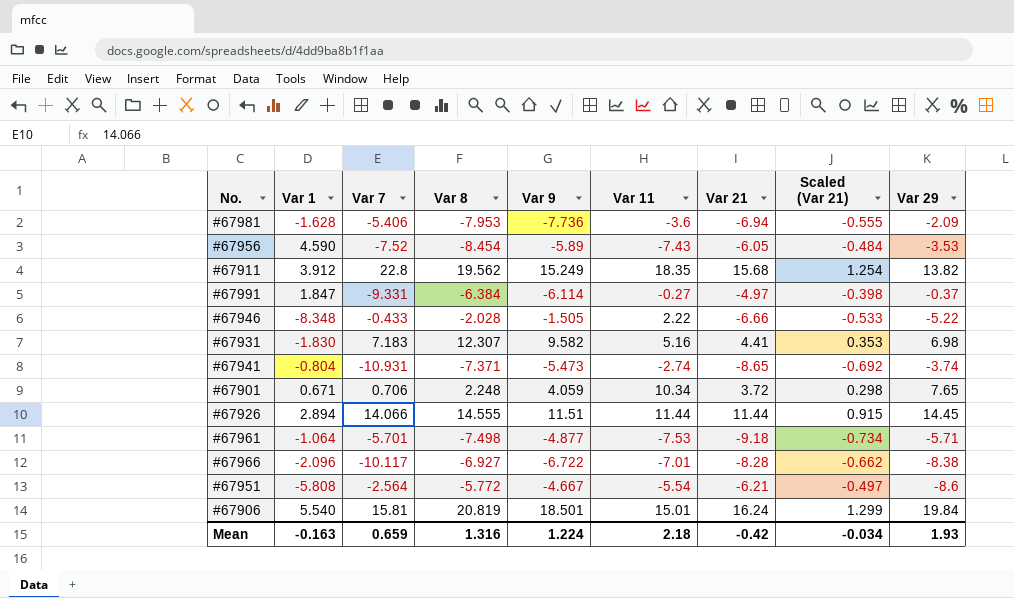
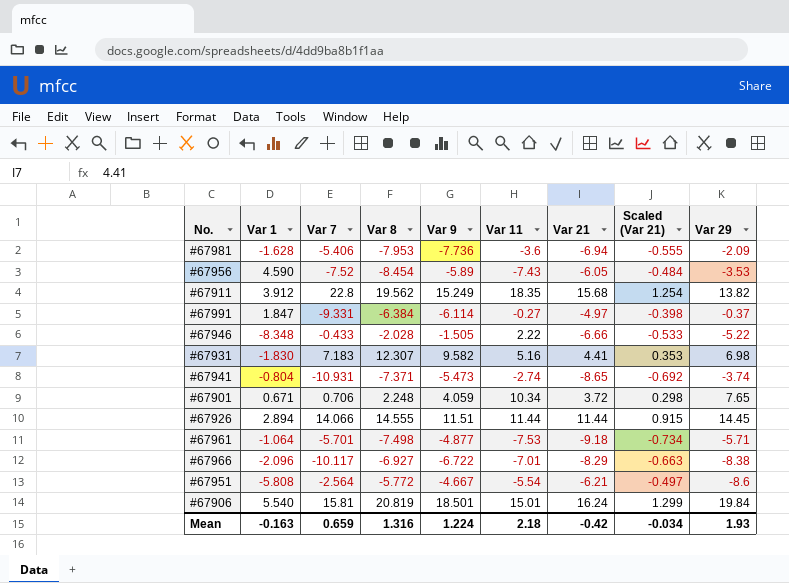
#67966 | Var 21: -8.28 -> -8.29
#67966 | Scaled (Var 21): -0.662 -> -0.663

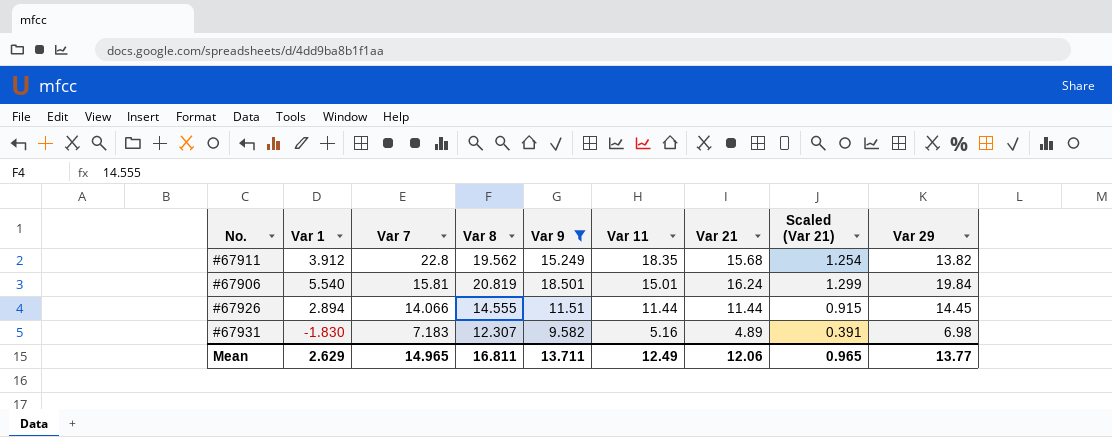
filter: none -> Var 9 >= 9.582
row order: none -> Var 7 descending
#67931 | Var 21: 4.41 -> 4.89
#67931 | Scaled (Var 21): 0.353 -> 0.391
Mean | Var 1: -0.163 -> 2.629
Mean | Var 7: 0.659 -> 14.965
Mean | Var 8: 1.316 -> 16.811
Mean | Var 9: 1.224 -> 13.711
Mean | Var 11: 2.18 -> 12.49
Mean | Var 21: -0.42 -> 12.06
Mean | Scaled (Var 21): -0.034 -> 0.965
Mean | Var 29: 1.93 -> 13.77

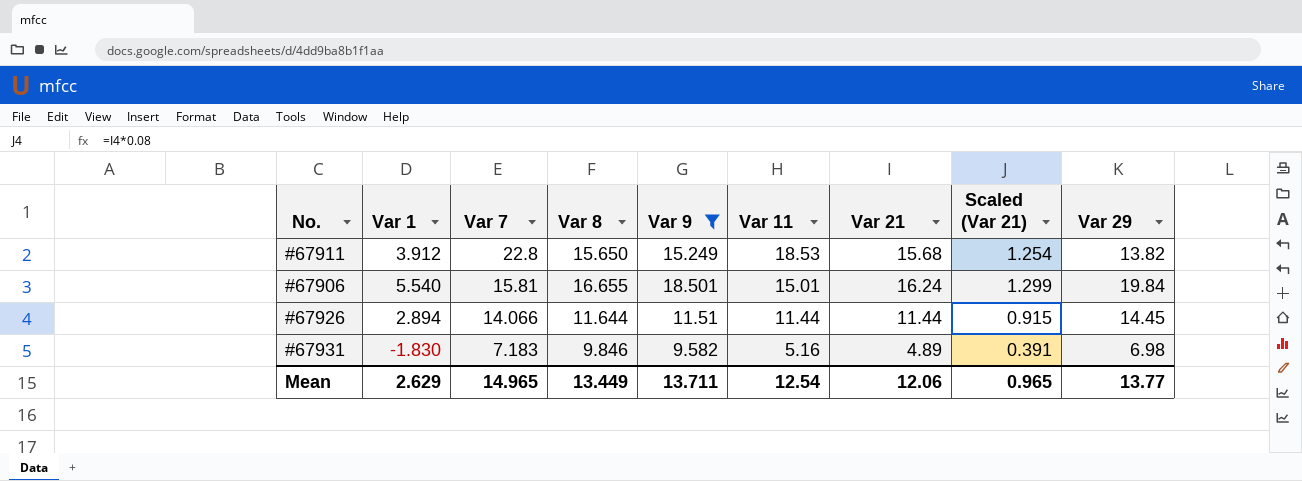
#67911 | Var 8: 19.562 -> 15.650
#67911 | Var 11: 18.35 -> 18.53
#67906 | Var 8: 20.819 -> 16.655
#67926 | Var 8: 14.555 -> 11.644
#67931 | Var 8: 12.307 -> 9.846
Mean | Var 8: 16.811 -> 13.449
Mean | Var 11: 12.49 -> 12.54

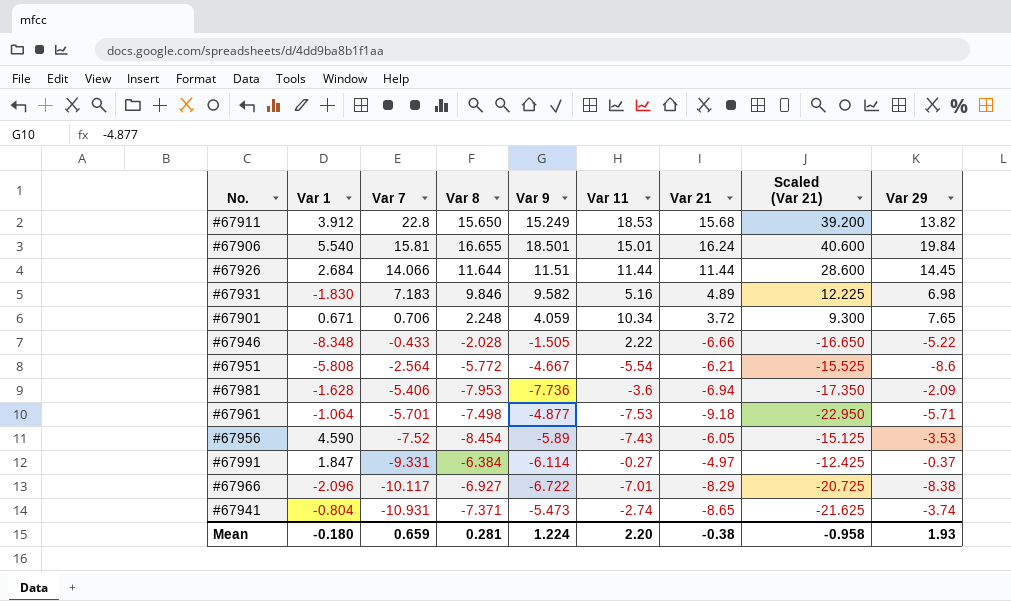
filter: Var 9 >= 9.582 -> none
column Scaled (Var 21) | formula: [Var 21] * 0.08 -> [Var 21] * 2.5
#67926 | Var 1: 2.894 -> 2.684
Mean | Var 1: 2.629 -> -0.180
Mean | Var 7: 14.965 -> 0.659
Mean | Var 8: 13.449 -> 0.281
Mean | Var 9: 13.711 -> 1.224
Mean | Var 11: 12.54 -> 2.20
Mean | Var 21: 12.06 -> -0.38
Mean | Scaled (Var 21): 0.965 -> -0.958
Mean | Var 29: 13.77 -> 1.93

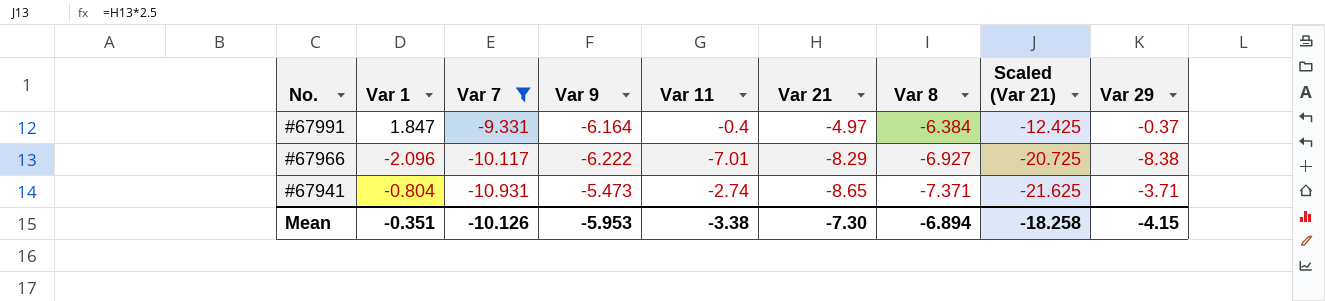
filter: none -> Var 7 <= -9.331
column Var 8 | position: 4 -> 7
#67991 | Var 9: -6.114 -> -6.164
#67991 | Var 11: -0.27 -> -0.4
#67966 | Var 9: -6.722 -> -6.222
#67941 | Var 29: -3.74 -> -3.71
Mean | Var 1: -0.180 -> -0.351
Mean | Var 7: 0.659 -> -10.126
Mean | Var 9: 1.224 -> -5.953
Mean | Var 11: 2.20 -> -3.38
Mean | Var 21: -0.38 -> -7.30
Mean | Var 8: 0.281 -> -6.894
Mean | Scaled (Var 21): -0.958 -> -18.258
Mean | Var 29: 1.93 -> -4.15

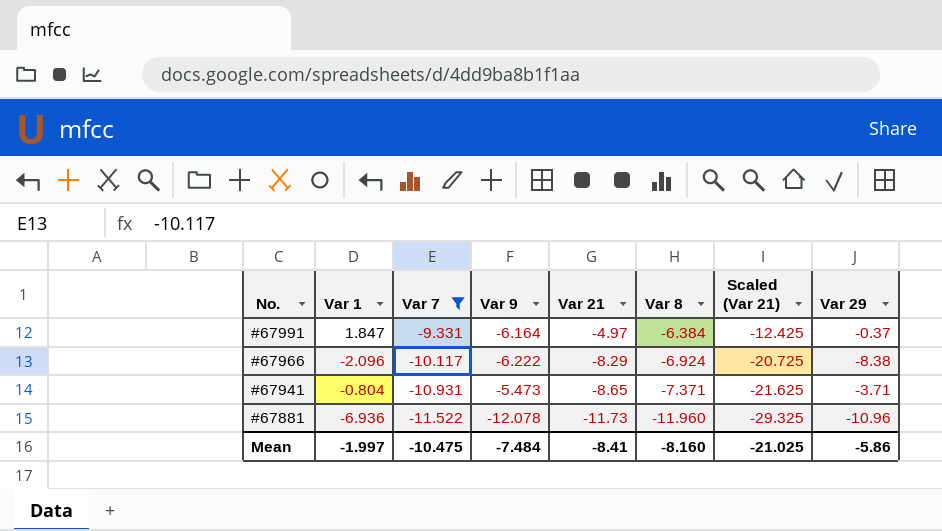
column Var 11 | position: 5 -> none
#67966 | Var 8: -6.927 -> -6.924
row #67881: none -> -6.936 | -11.522 | -12.078 | -11.73 | -11.960 | -29.325 | -10.96
Mean | Var 1: -0.351 -> -1.997
Mean | Var 7: -10.126 -> -10.475
Mean | Var 9: -5.953 -> -7.484
Mean | Var 21: -7.30 -> -8.41
Mean | Var 8: -6.894 -> -8.160
Mean | Scaled (Var 21): -18.258 -> -21.025
Mean | Var 29: -4.15 -> -5.86

